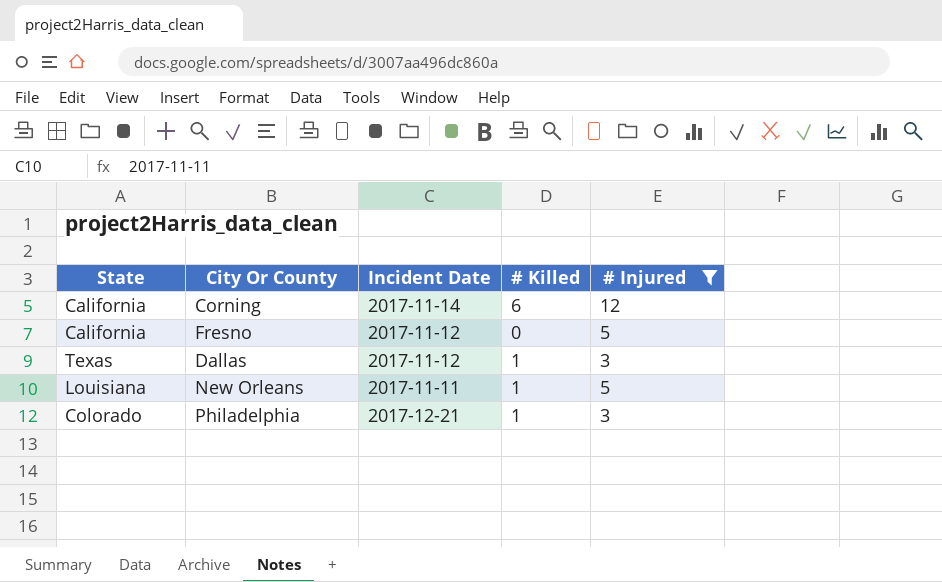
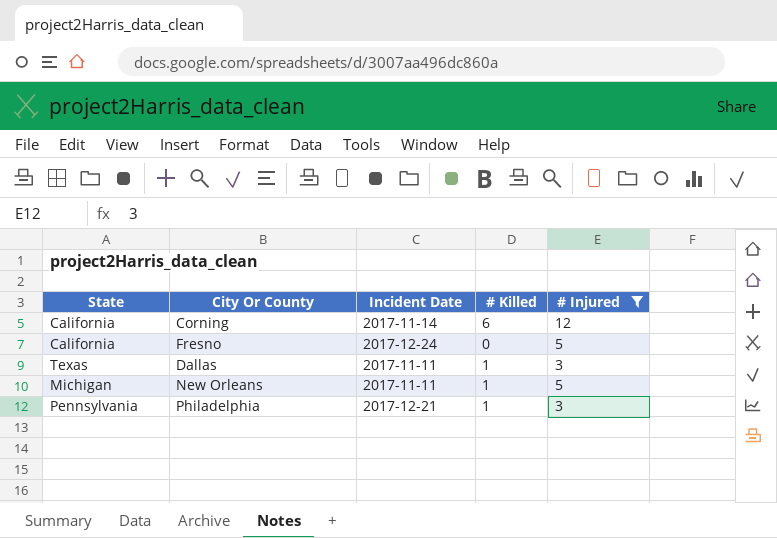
Fresno | Incident Date: 2017-11-12 -> 2017-12-24
Dallas | Incident Date: 2017-11-12 -> 2017-11-11
New Orleans | State: Louisiana -> Michigan
Philadelphia | State: Colorado -> Pennsylvania

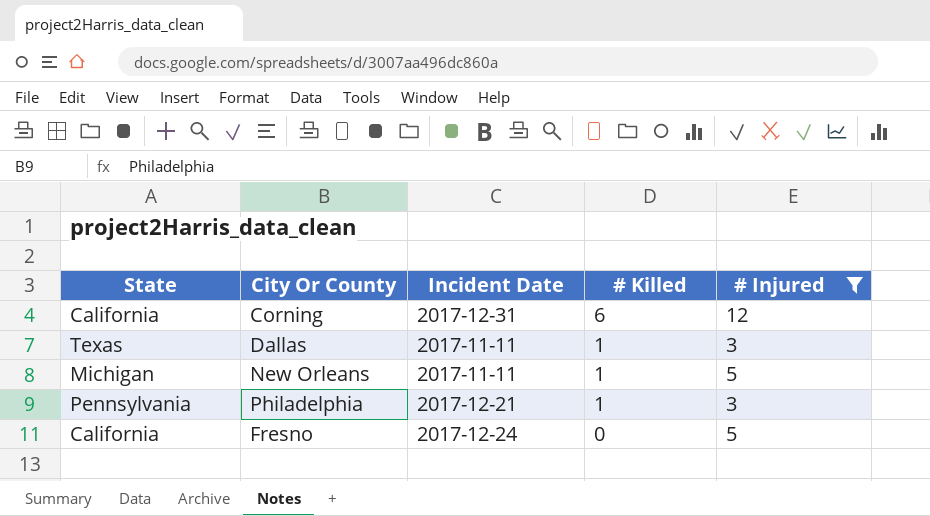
row order: none -> # Killed descending
Corning | Incident Date: 2017-11-14 -> 2017-12-31

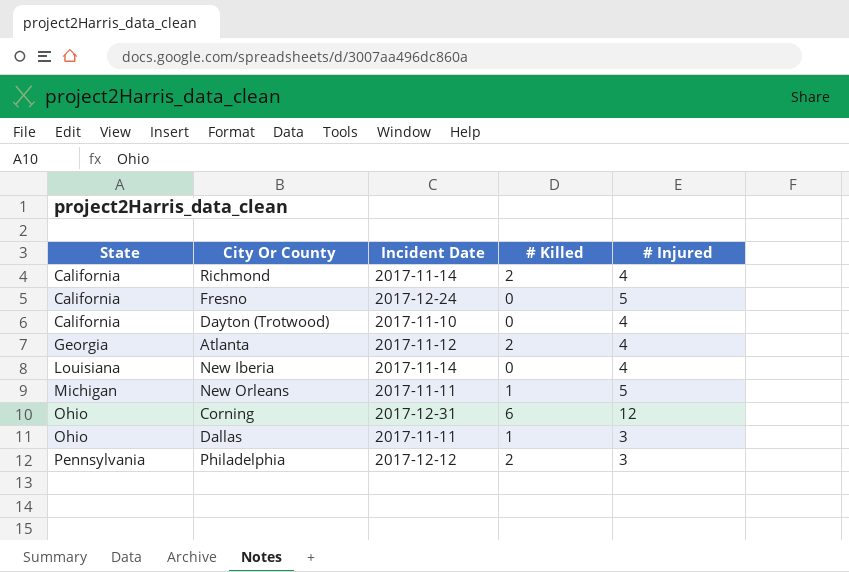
filter: # Injured != 4 -> none
row order: # Killed descending -> State ascending
Corning | State: California -> Ohio
Dallas | State: Texas -> Ohio
Philadelphia | Incident Date: 2017-12-21 -> 2017-12-12
Philadelphia | # Killed: 1 -> 2

